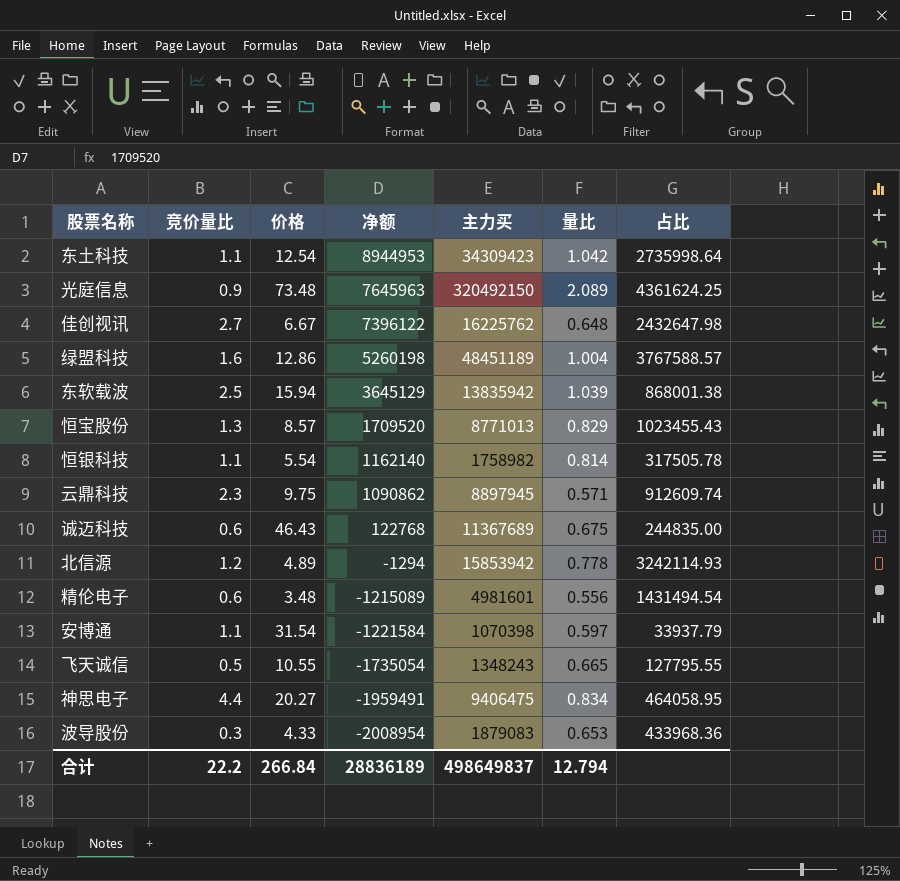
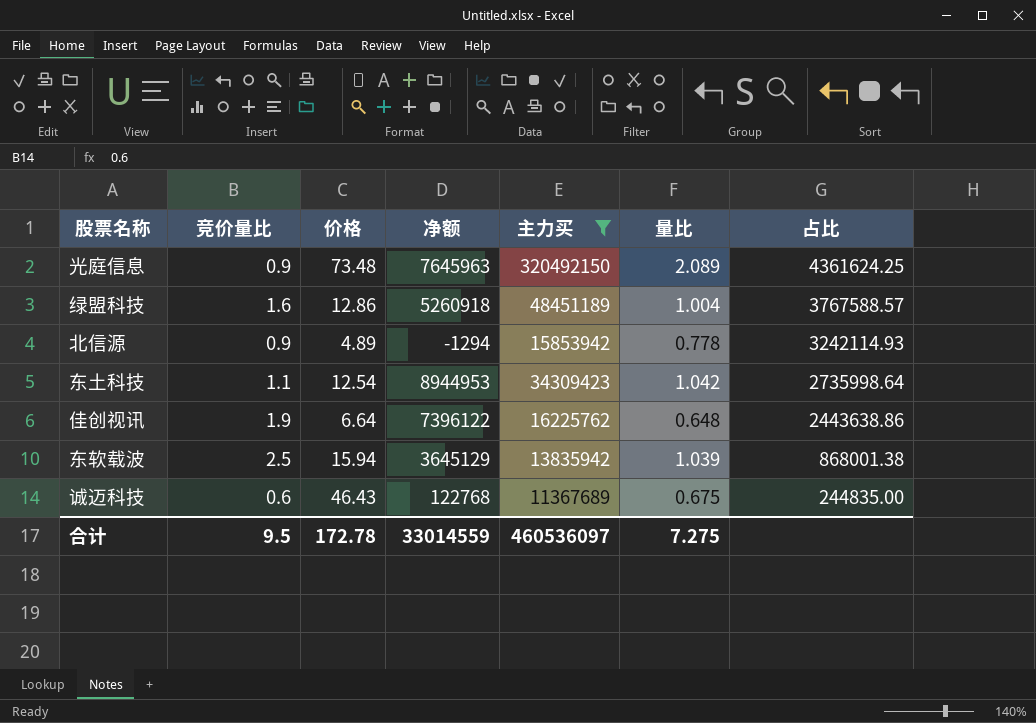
filter: none -> 主力买 >= 11367689
row order: 净额 descending -> 占比 descending
绿盟科技 | 净额: 5260198 -> 5260918
北信源 | 竞价量比: 1.2 -> 0.9
佳创视讯 | 竞价量比: 2.7 -> 1.9
佳创视讯 | 价格: 6.67 -> 6.64
佳创视讯 | 占比: 2432647.98 -> 2443638.86
合计 | 竞价量比: 22.2 -> 9.5
合计 | 价格: 266.84 -> 172.78
合计 | 净额: 28836189 -> 33014559
合计 | 主力买: 498649837 -> 460536097
合计 | 量比: 12.794 -> 7.275

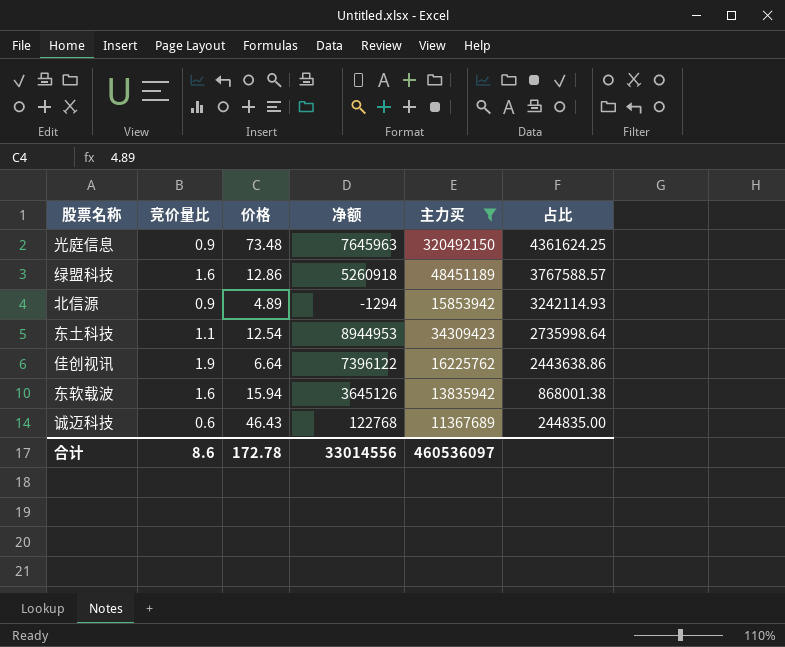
column 量比 | position: 6 -> none
东软载波 | 竞价量比: 2.5 -> 1.6
东软载波 | 净额: 3645129 -> 3645126
合计 | 竞价量比: 9.5 -> 8.6
合计 | 净额: 33014559 -> 33014556

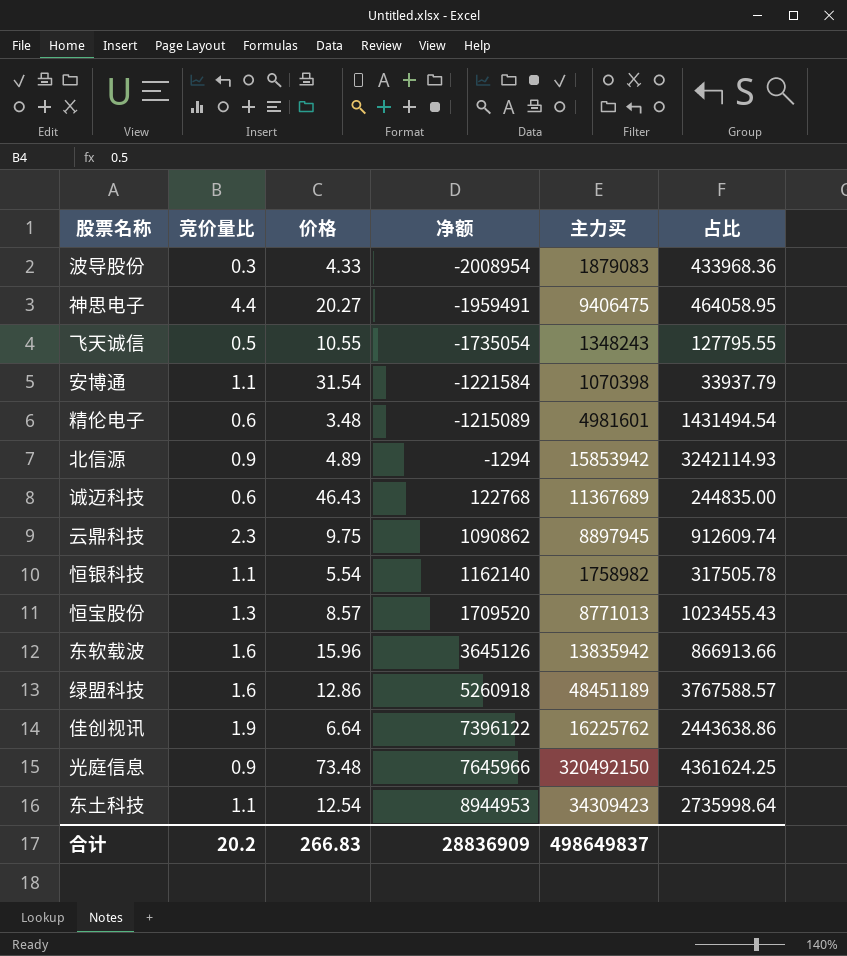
filter: 主力买 >= 11367689 -> none
row order: 占比 descending -> 净额 ascending
东软载波 | 价格: 15.94 -> 15.96
东软载波 | 占比: 868001.38 -> 866913.66
光庭信息 | 净额: 7645963 -> 7645966
合计 | 竞价量比: 8.6 -> 20.2
合计 | 价格: 172.78 -> 266.83
合计 | 净额: 33014556 -> 28836909
合计 | 主力买: 460536097 -> 498649837

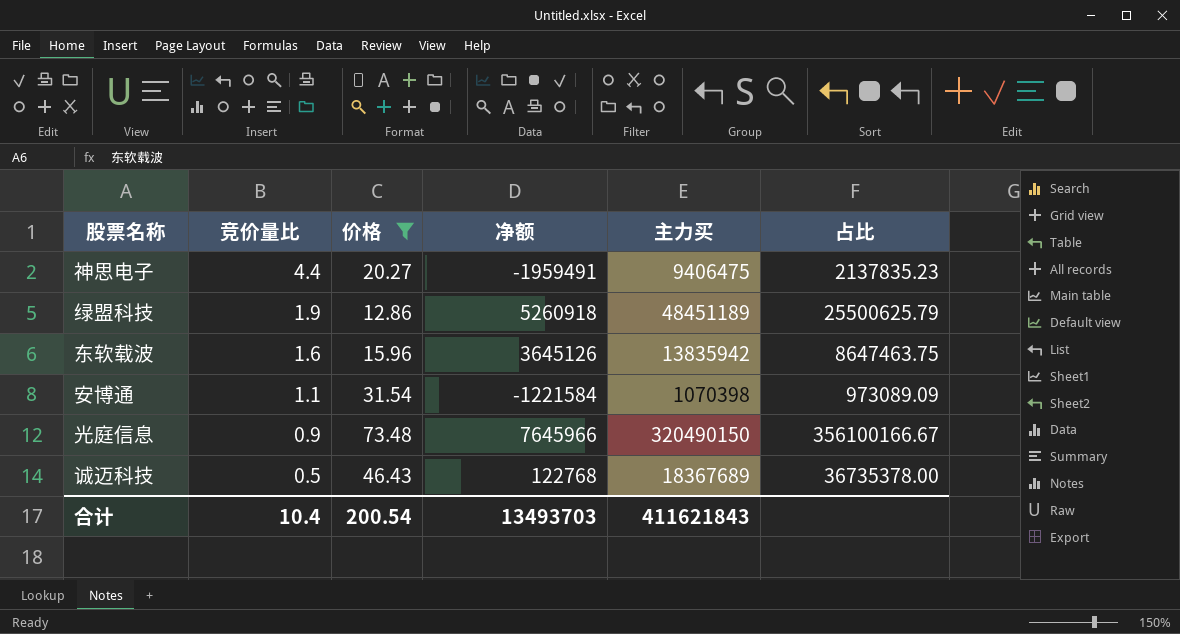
filter: none -> 价格 >= 12.86
row order: 净额 ascending -> 竞价量比 descending
column 占比 | formula: [主力买] / [价格] -> [主力买] / [竞价量比]
绿盟科技 | 竞价量比: 1.6 -> 1.9
光庭信息 | 主力买: 320492150 -> 320490150
诚迈科技 | 竞价量比: 0.6 -> 0.5
诚迈科技 | 主力买: 11367689 -> 18367689
合计 | 竞价量比: 20.2 -> 10.4
合计 | 价格: 266.83 -> 200.54
合计 | 净额: 28836909 -> 13493703
合计 | 主力买: 498649837 -> 411621843

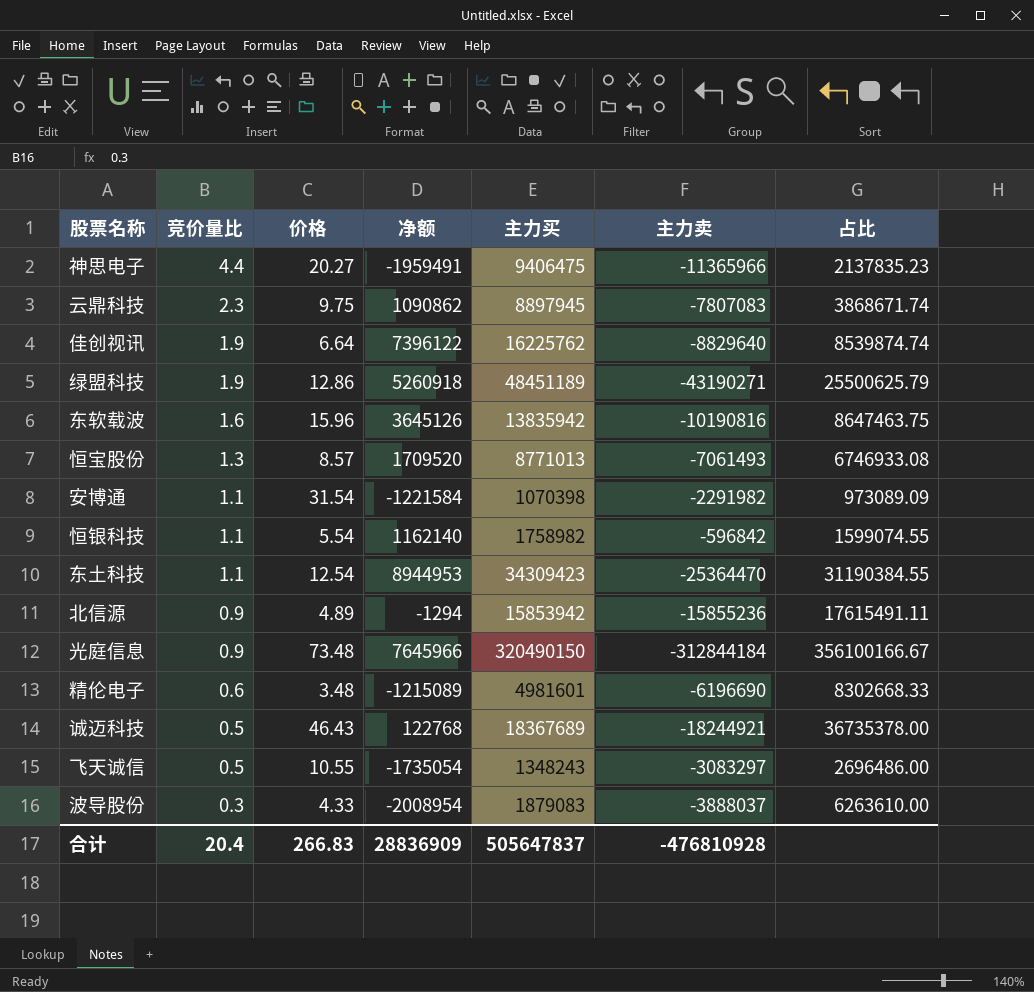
filter: 价格 >= 12.86 -> none
column 主力卖 | formula: none -> [净额] - [主力买]
合计 | 竞价量比: 10.4 -> 20.4
合计 | 价格: 200.54 -> 266.83
合计 | 净额: 13493703 -> 28836909
合计 | 主力买: 411621843 -> 505647837

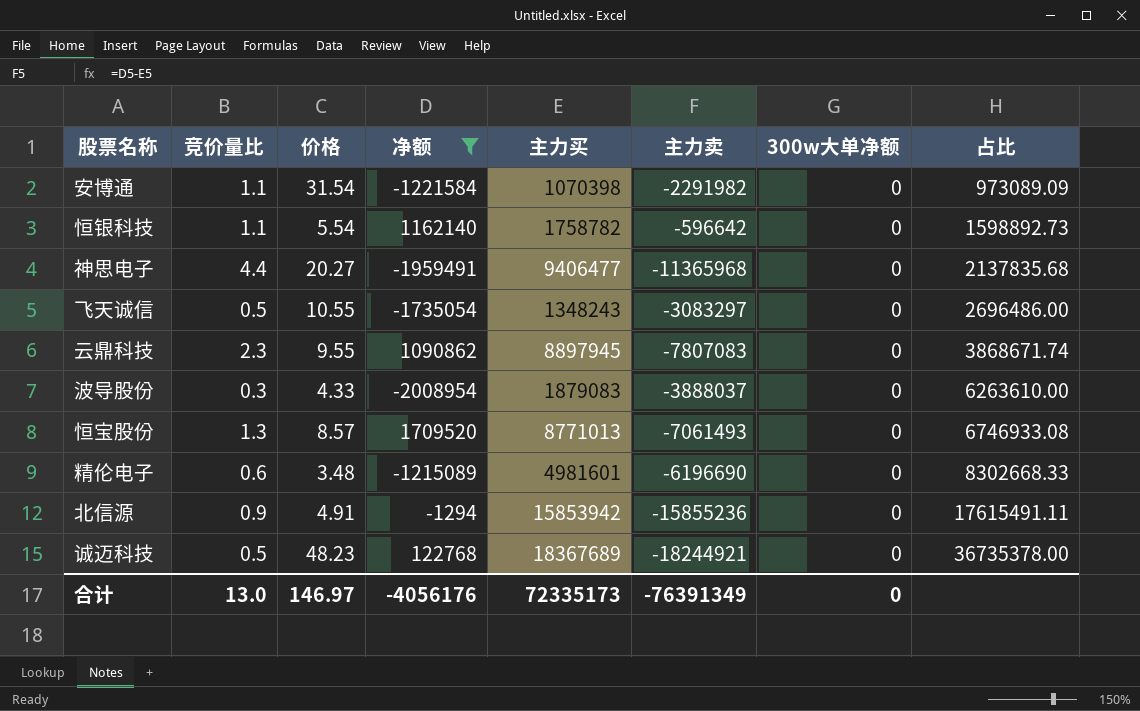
filter: none -> 净额 <= 1709520
row order: 竞价量比 descending -> 占比 ascending
column 300w大单净额 | position: none -> 7
恒银科技 | 主力买: 1758982 -> 1758782
恒银科技 | 主力卖: -596842 -> -596642
恒银科技 | 占比: 1599074.55 -> 1598892.73
神思电子 | 主力买: 9406475 -> 9406477
神思电子 | 主力卖: -11365966 -> -11365968
神思电子 | 占比: 2137835.23 -> 2137835.68
云鼎科技 | 价格: 9.75 -> 9.55
北信源 | 价格: 4.89 -> 4.91
诚迈科技 | 价格: 46.43 -> 48.23
合计 | 竞价量比: 20.4 -> 13.0
合计 | 价格: 266.83 -> 146.97
合计 | 净额: 28836909 -> -4056176
合计 | 主力买: 505647837 -> 72335173
合计 | 主力卖: -476810928 -> -76391349

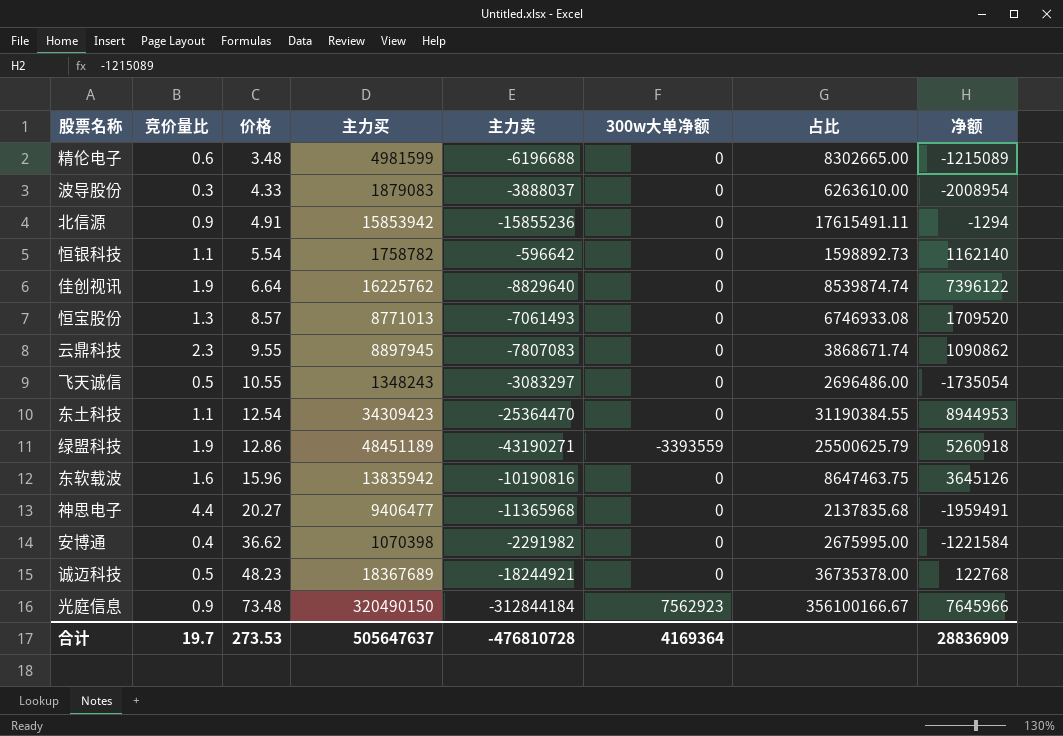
filter: 净额 <= 1709520 -> none
row order: 占比 ascending -> 价格 ascending
column 净额 | position: 4 -> 8
精伦电子 | 主力买: 4981601 -> 4981599
精伦电子 | 主力卖: -6196690 -> -6196688
精伦电子 | 占比: 8302668.33 -> 8302665.00
安博通 | 竞价量比: 1.1 -> 0.4
安博通 | 价格: 31.54 -> 36.62
安博通 | 占比: 973089.09 -> 2675995.00
合计 | 竞价量比: 13.0 -> 19.7
合计 | 价格: 146.97 -> 273.53
合计 | 主力买: 72335173 -> 505647637
合计 | 主力卖: -76391349 -> -476810728
合计 | 300w大单净额: 0 -> 4169364
合计 | 净额: -4056176 -> 28836909

